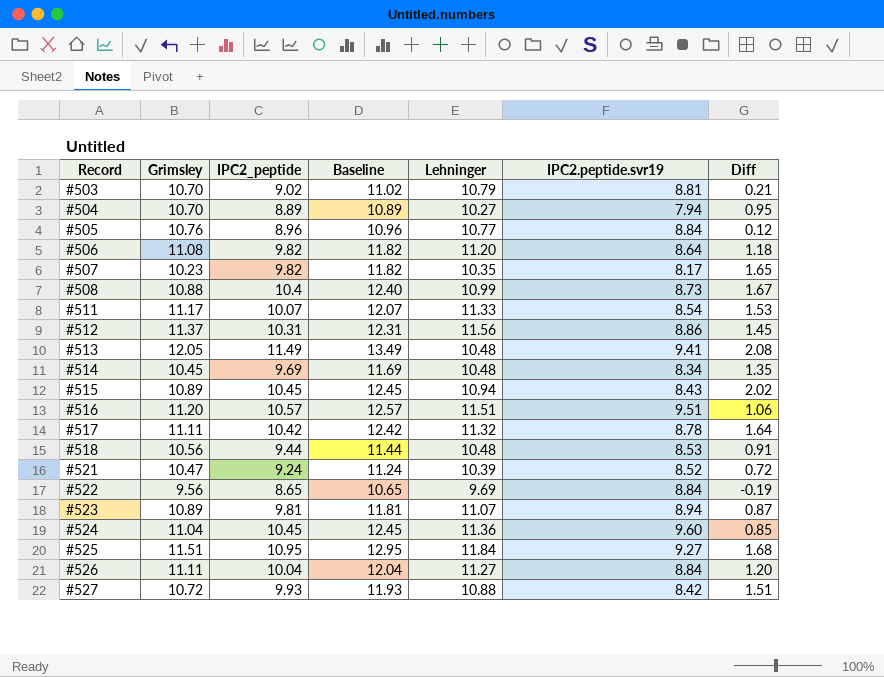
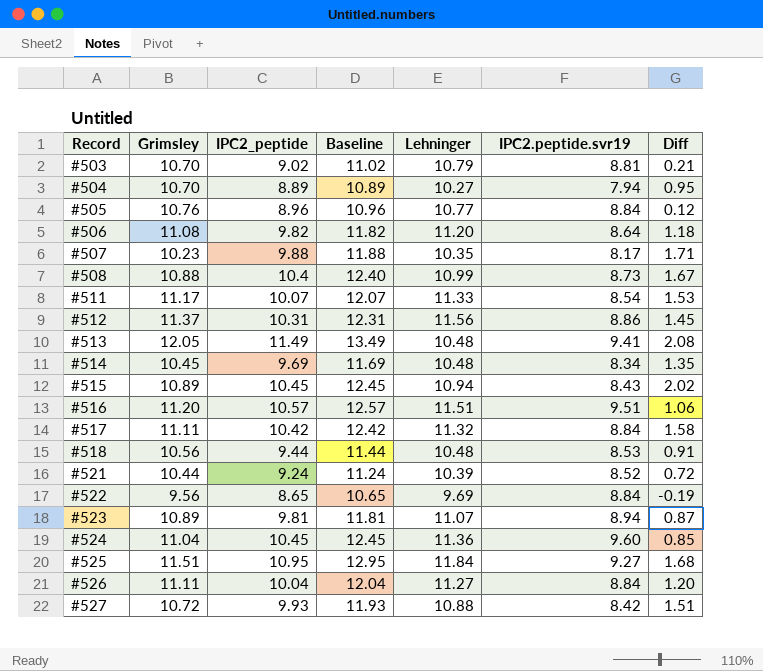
#507 | IPC2_peptide: 9.82 -> 9.88
#507 | Baseline: 11.82 -> 11.88
#507 | Diff: 1.65 -> 1.71
#517 | IPC2.peptide.svr19: 8.78 -> 8.84
#517 | Diff: 1.64 -> 1.58
#521 | Grimsley: 10.47 -> 10.44

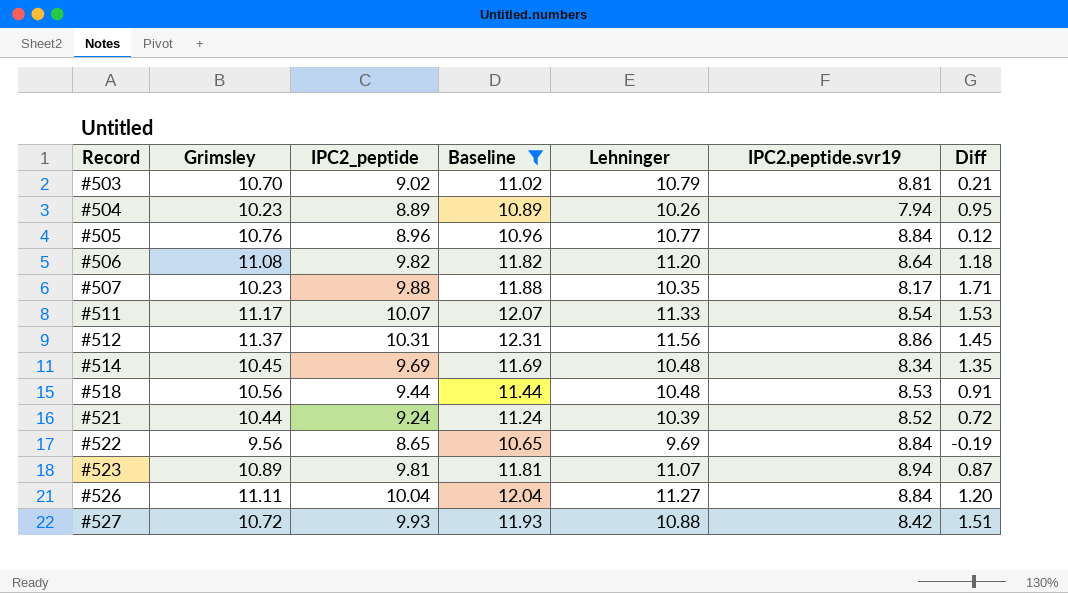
filter: none -> Baseline <= 12.31
#504 | Grimsley: 10.70 -> 10.23
#504 | Lehninger: 10.27 -> 10.26

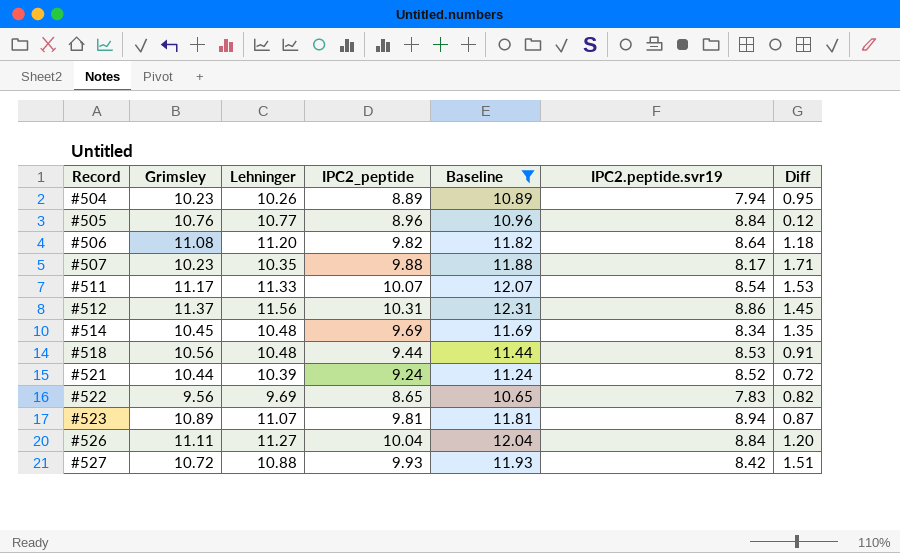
column Lehninger | position: 5 -> 3
row #503: 10.70 | 9.02 | 11.02 | 10.79 | 8.81 | 0.21 -> none
#522 | IPC2.peptide.svr19: 8.84 -> 7.83
#522 | Diff: -0.19 -> 0.82

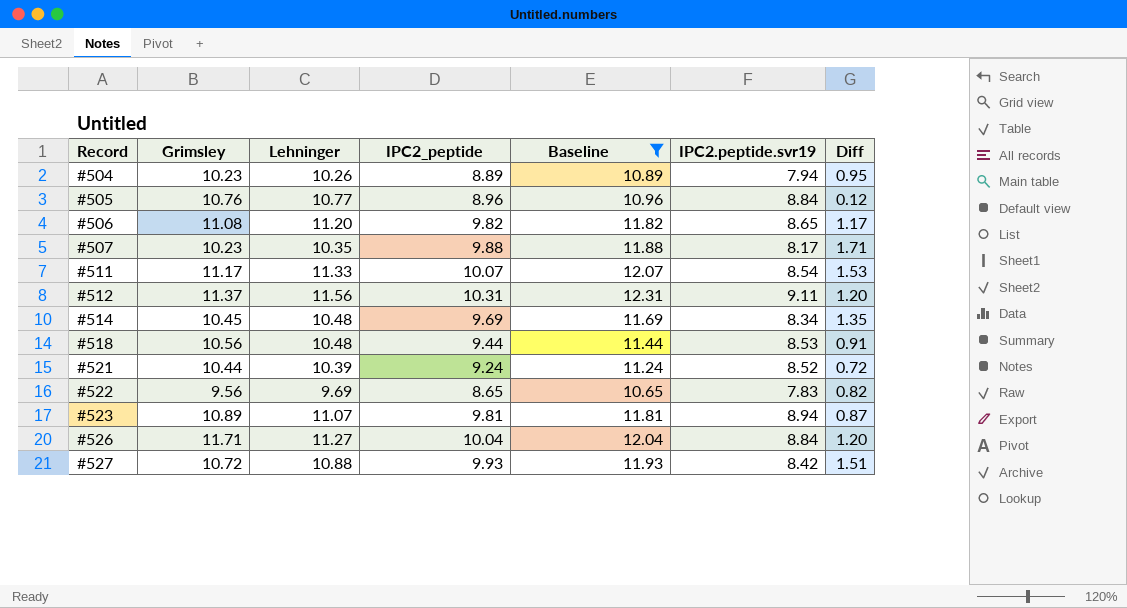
#506 | IPC2.peptide.svr19: 8.64 -> 8.65
#506 | Diff: 1.18 -> 1.17
#512 | IPC2.peptide.svr19: 8.86 -> 9.11
#512 | Diff: 1.45 -> 1.20
#526 | Grimsley: 11.11 -> 11.71

